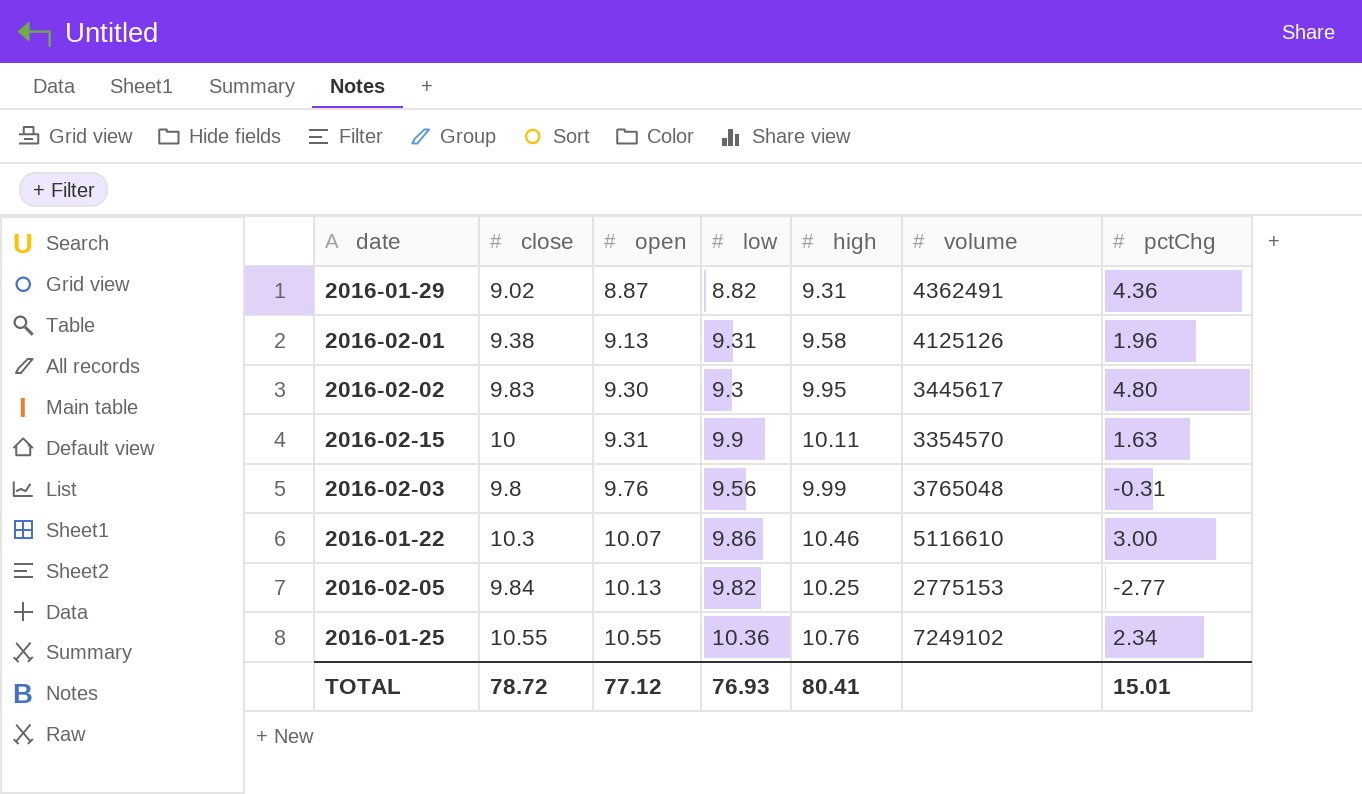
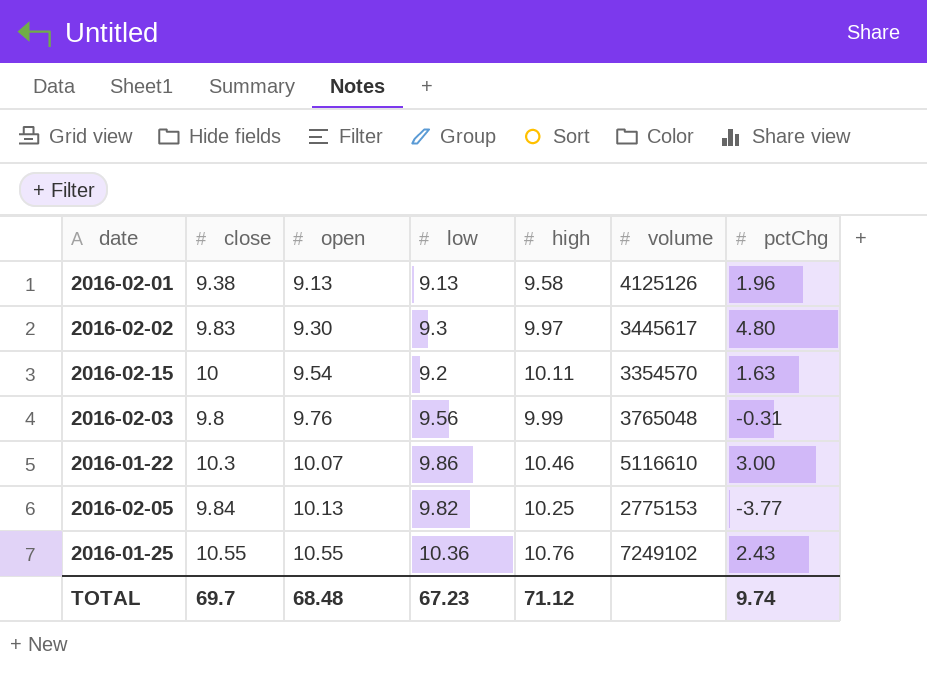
row 2016-01-29: 9.02 | 8.87 | 8.82 | 9.31 | 4362491 | 4.36 -> none
2016-02-01 | low: 9.31 -> 9.13
2016-02-02 | high: 9.95 -> 9.97
2016-02-15 | open: 9.31 -> 9.54
2016-02-15 | low: 9.9 -> 9.2
2016-02-05 | pctChg: -2.77 -> -3.77
2016-01-25 | pctChg: 2.34 -> 2.43
TOTAL | close: 78.72 -> 69.7
TOTAL | open: 77.12 -> 68.48
TOTAL | low: 76.93 -> 67.23
TOTAL | high: 80.41 -> 71.12
TOTAL | pctChg: 15.01 -> 9.74

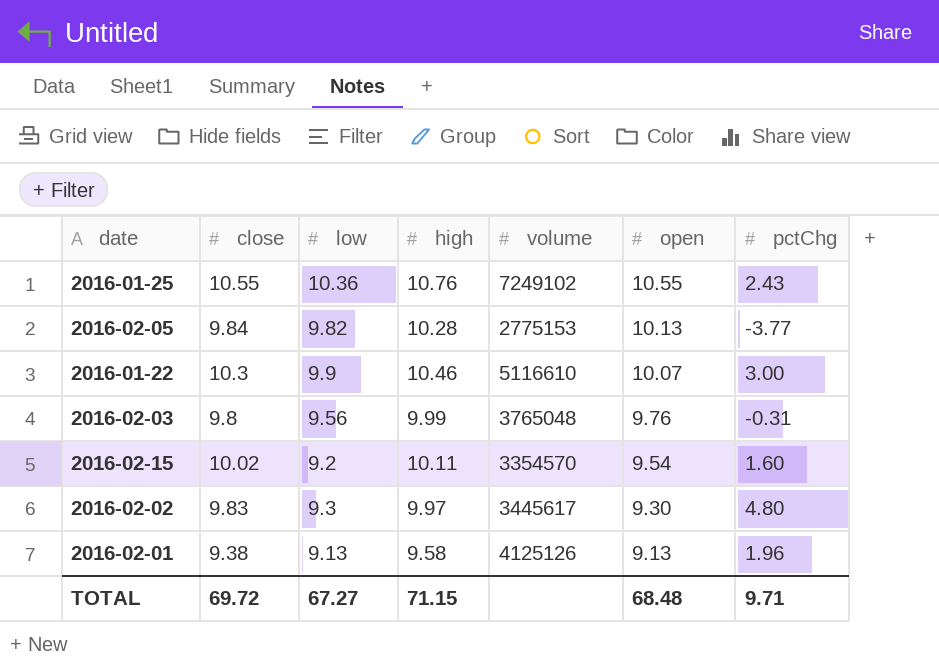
row order: open ascending -> open descending
column open | position: 3 -> 6
2016-02-05 | high: 10.25 -> 10.28
2016-01-22 | low: 9.86 -> 9.9
2016-02-15 | close: 10 -> 10.02
2016-02-15 | pctChg: 1.63 -> 1.60
TOTAL | close: 69.7 -> 69.72
TOTAL | low: 67.23 -> 67.27
TOTAL | high: 71.12 -> 71.15
TOTAL | pctChg: 9.74 -> 9.71

